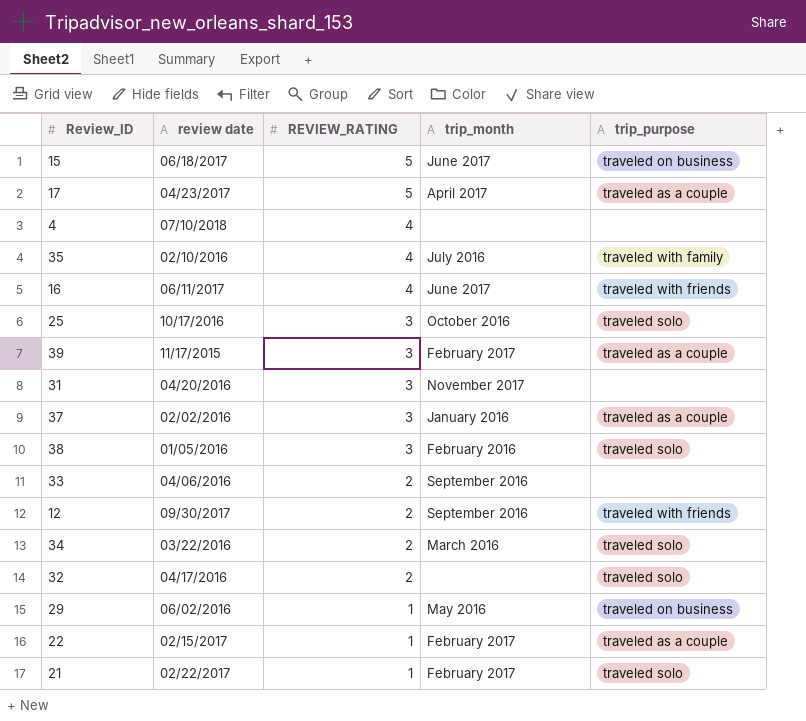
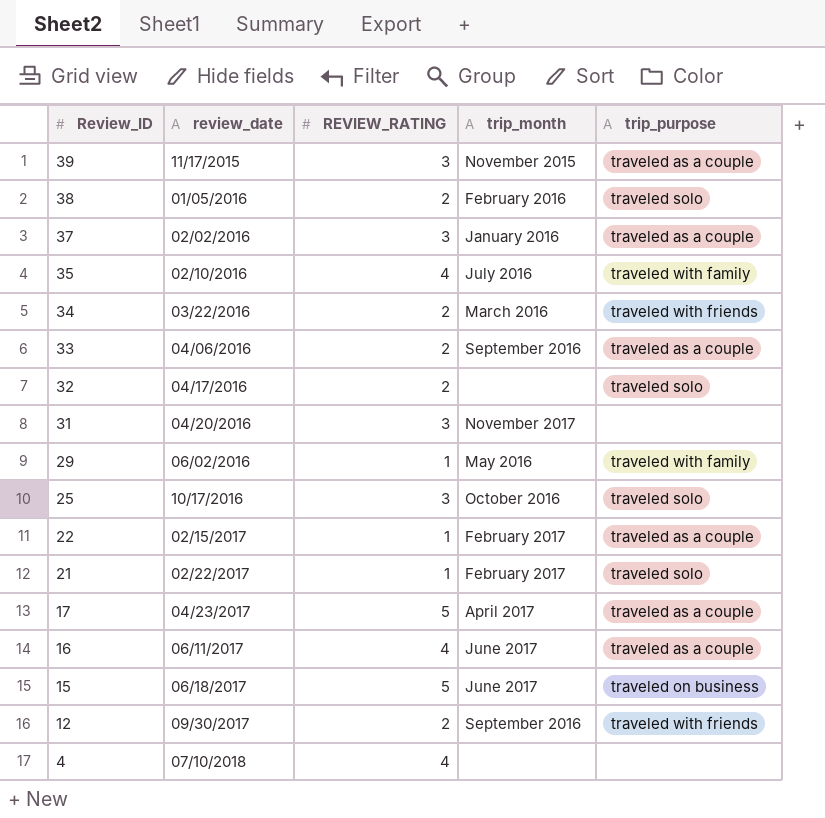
row order: REVIEW_RATING descending -> Review_ID descending
column name: review date -> review_date
39 | trip_month: February 2017 -> November 2015
38 | REVIEW_RATING: 3 -> 2
34 | trip_purpose: traveled solo -> traveled with friends
33 | trip_purpose: none -> traveled as a couple
29 | trip_purpose: traveled on business -> traveled with family
16 | trip_purpose: traveled with friends -> traveled as a couple

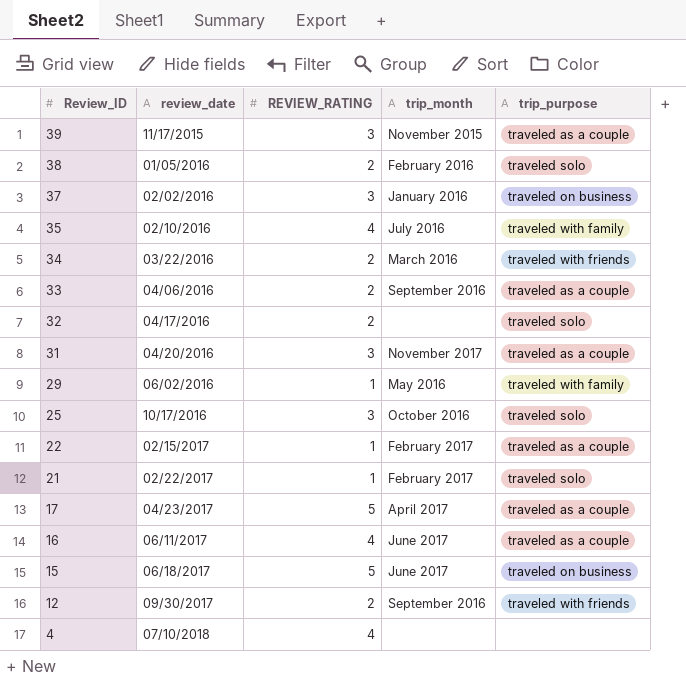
37 | trip_purpose: traveled as a couple -> traveled on business
31 | trip_purpose: none -> traveled as a couple

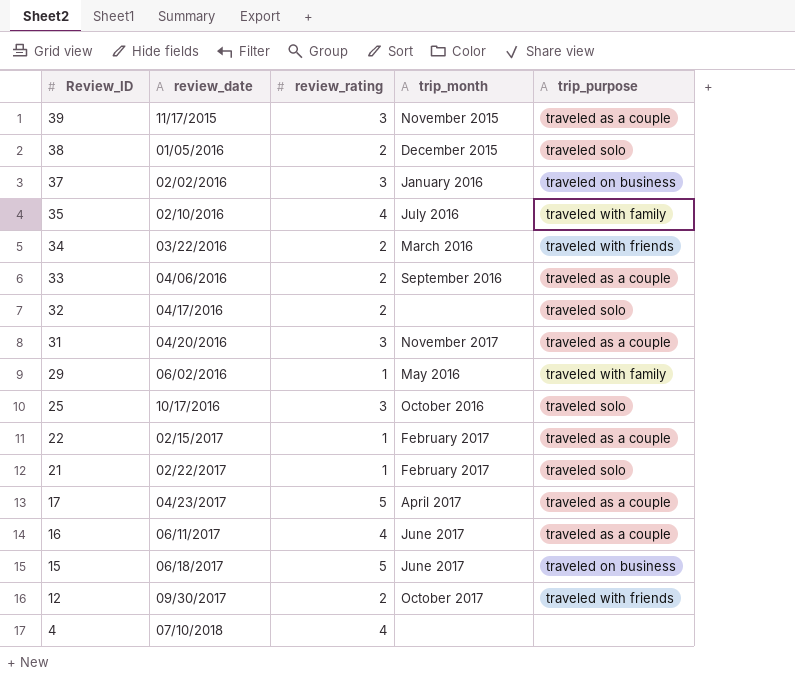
column name: REVIEW_RATING -> review_rating
38 | trip_month: February 2016 -> December 2015
12 | trip_month: September 2016 -> October 2017

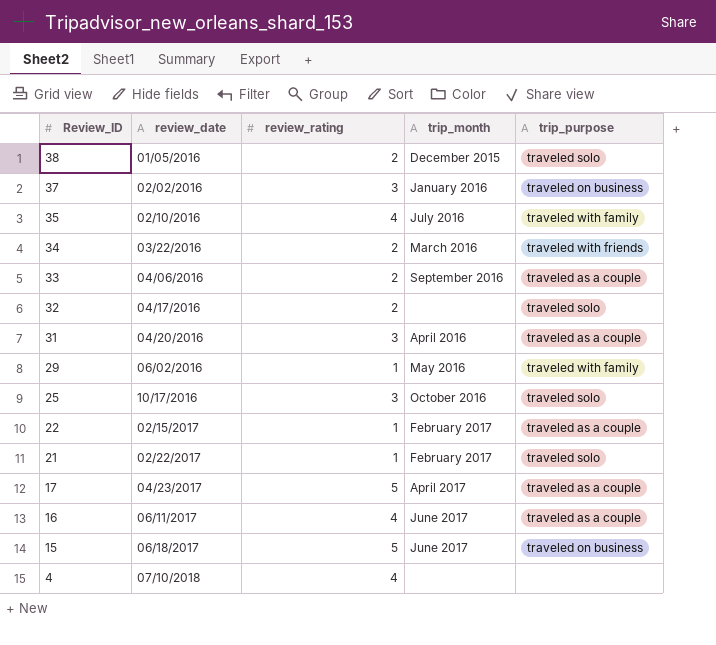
row 39: 11/17/2015 | 3 | November 2015 | traveled as a couple -> none
row 12: 09/30/2017 | 2 | October 2017 | traveled with friends -> none
31 | trip_month: November 2017 -> April 2016

